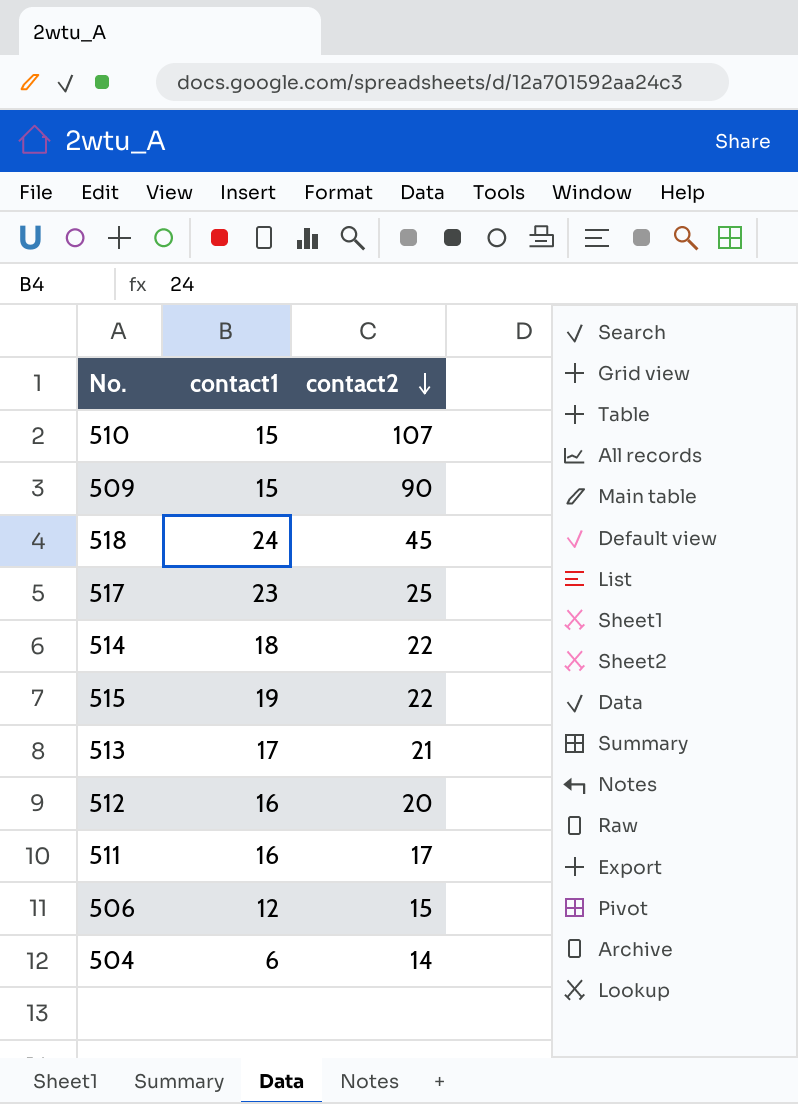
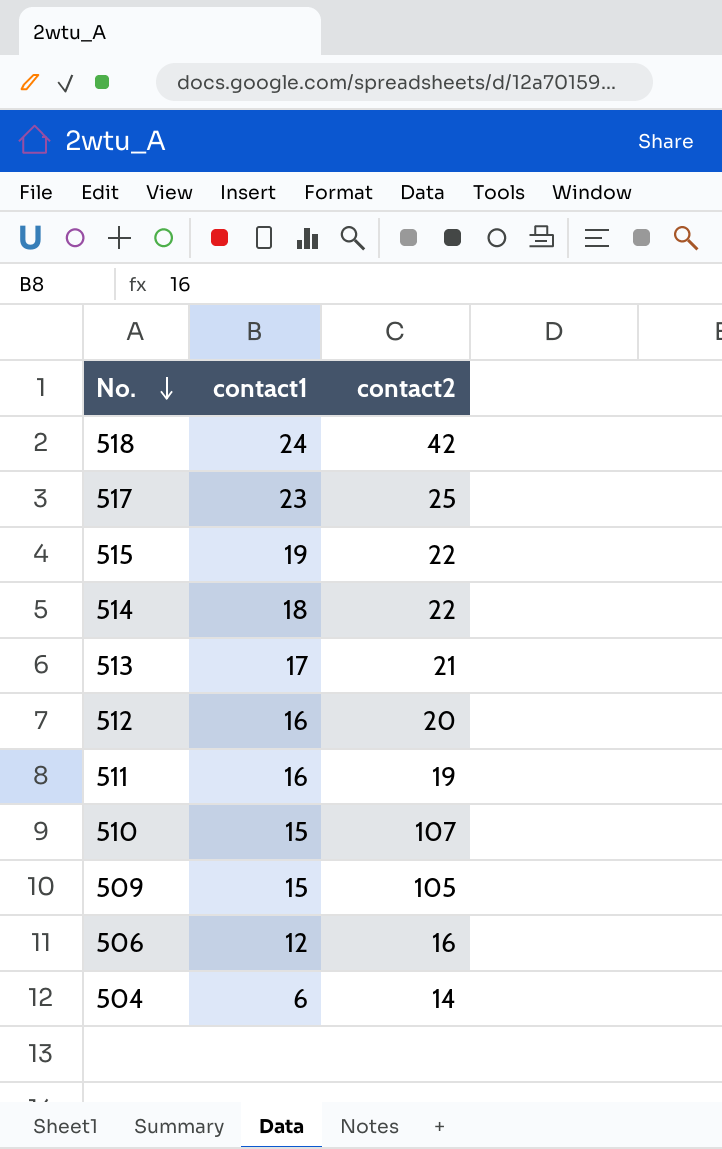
row order: contact2 descending -> No. descending
518 | contact2: 45 -> 42
511 | contact2: 17 -> 19
509 | contact2: 90 -> 105
506 | contact2: 15 -> 16

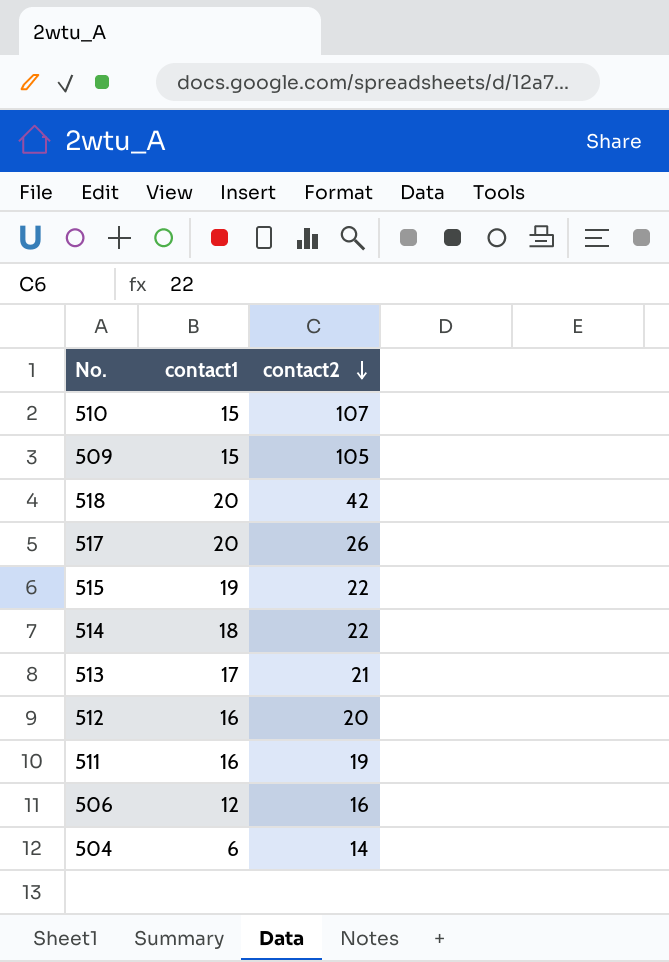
row order: No. descending -> contact2 descending
518 | contact1: 24 -> 20
517 | contact1: 23 -> 20
517 | contact2: 25 -> 26

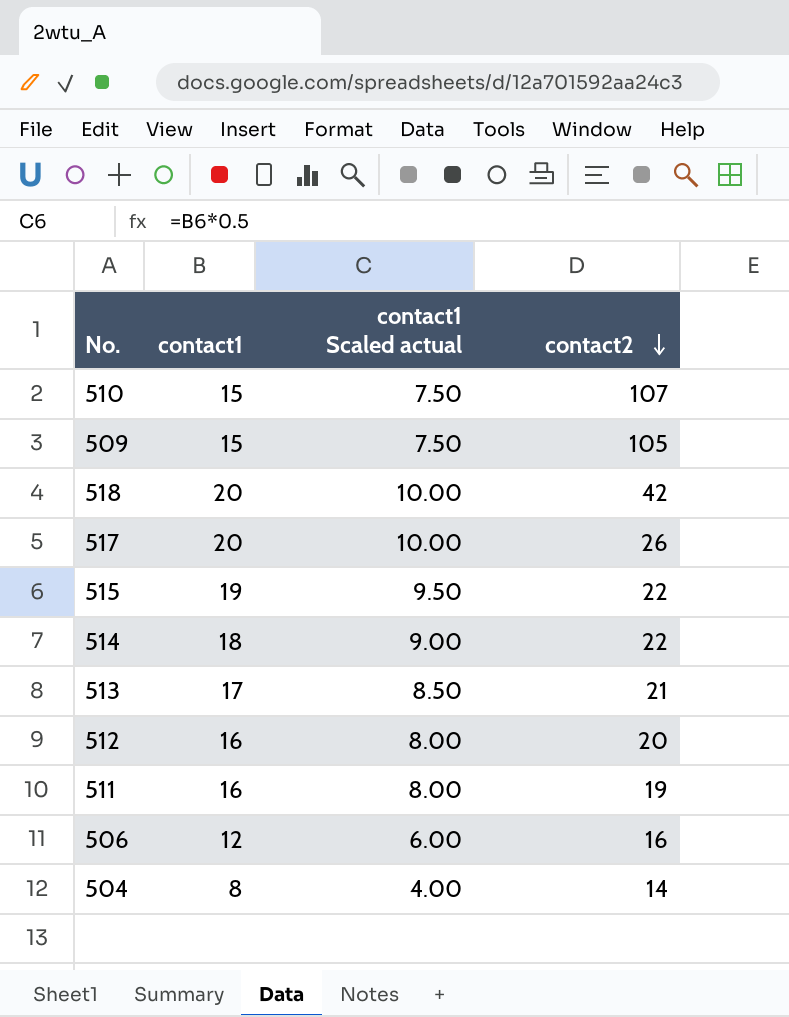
column contact1 Scaled actual | formula: none -> [contact1] * 0.5
504 | contact1: 6 -> 8

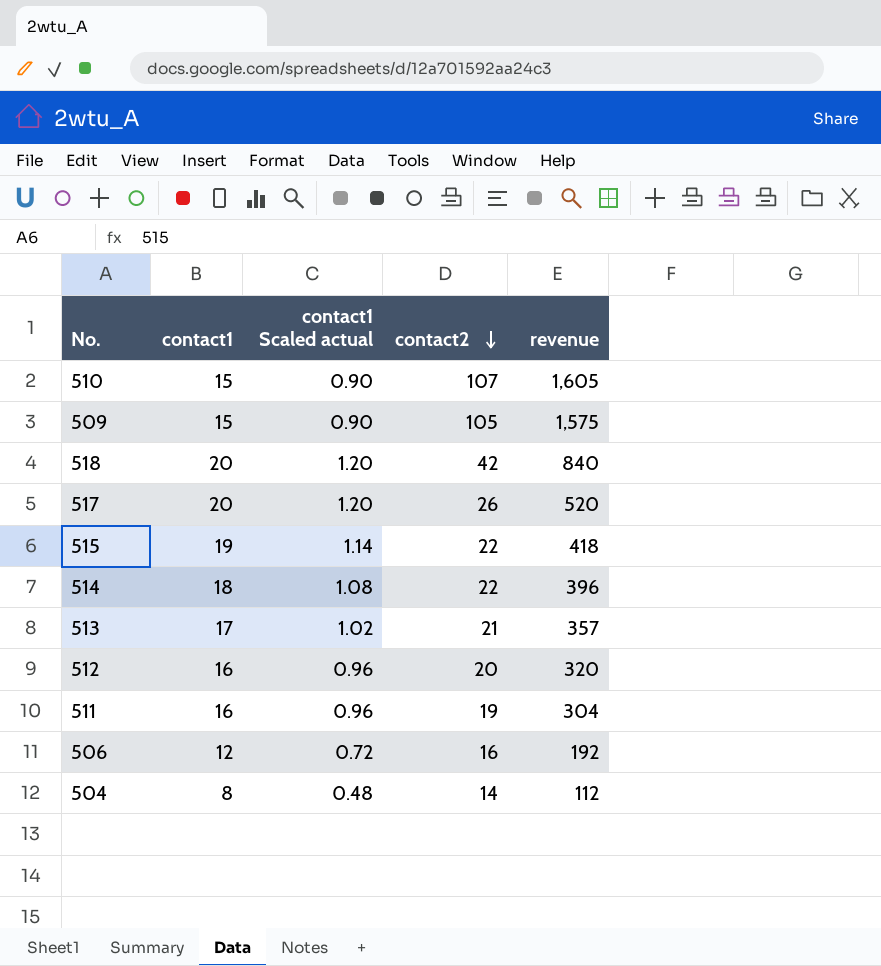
column contact1 Scaled actual | formula: [contact1] * 0.5 -> [contact1] * 0.06
column revenue | formula: none -> [contact1] * [contact2]

